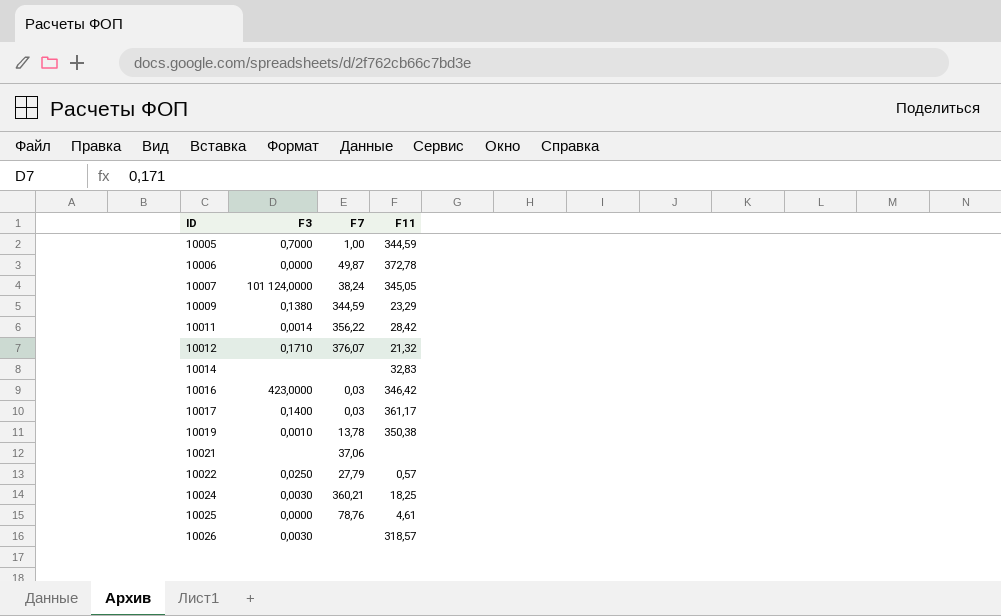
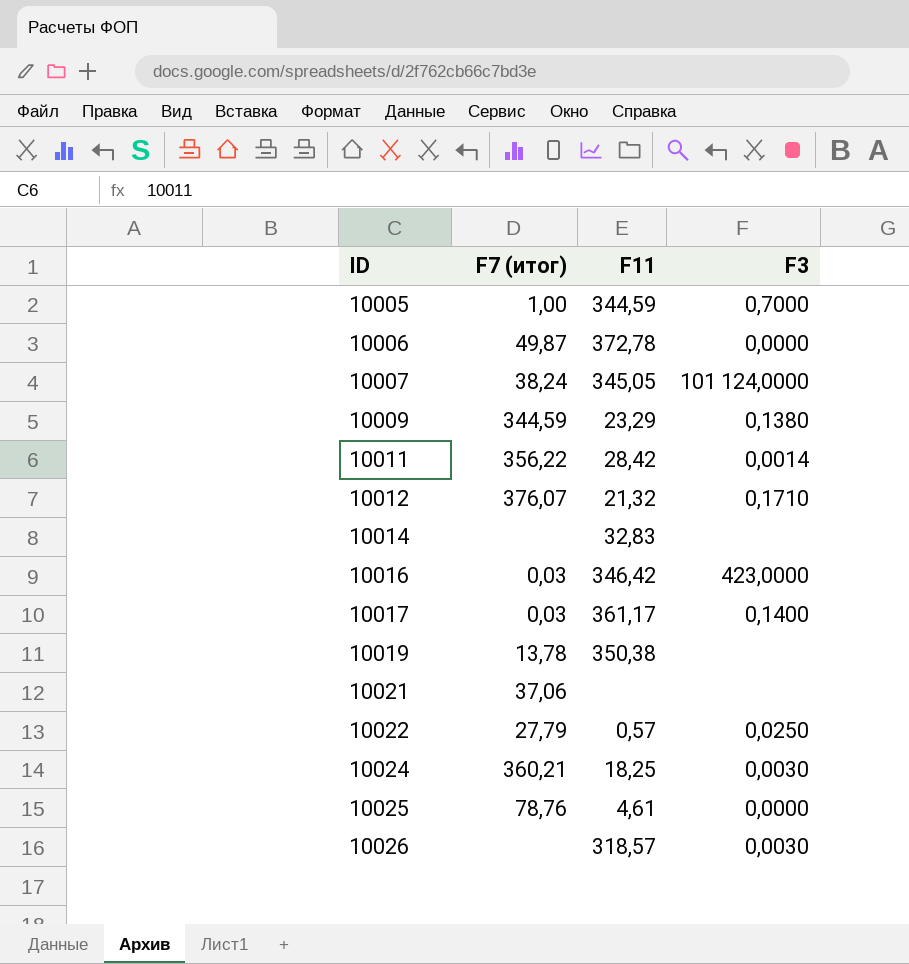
column name: F7 -> F7 (итог)
column F3 | position: 2 -> 4
10019 | F3: 0,0010 -> none

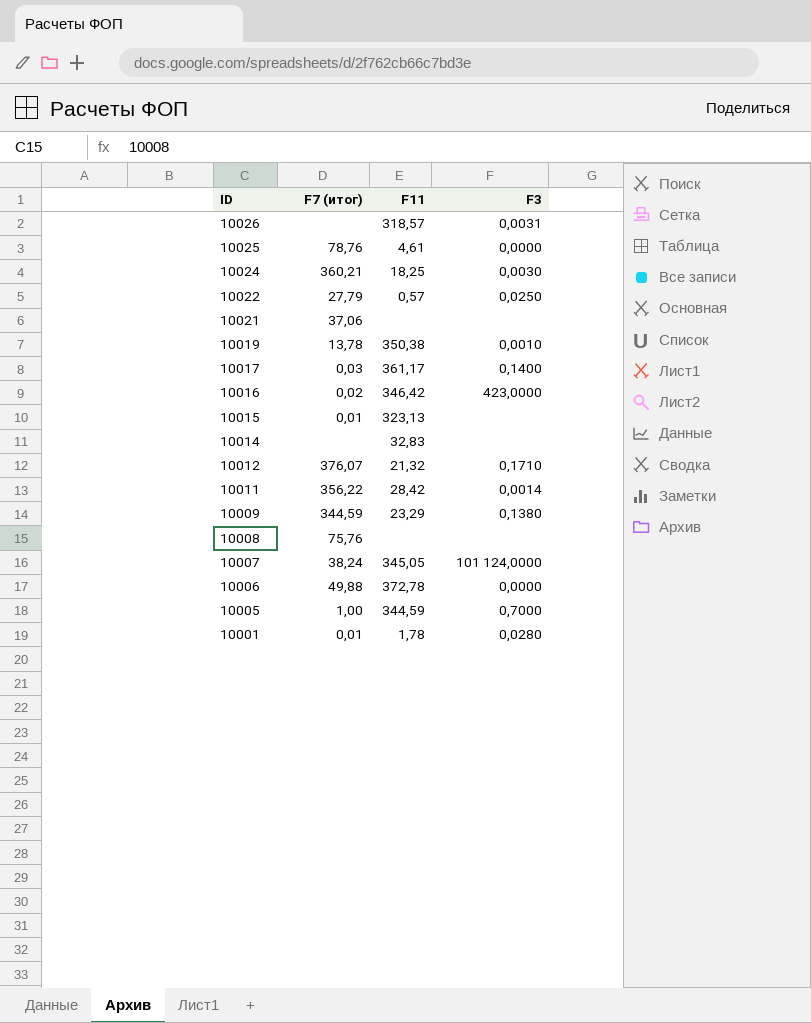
row order: ID ascending -> ID descending
10026 | F3: 0,0030 -> 0,0031
10019 | F3: none -> 0,0010
10016 | F7 (итог): 0,03 -> 0,02
row 10015: none -> 0,01 | 323,13 | none
row 10008: none -> 75,76 | none | none
10006 | F7 (итог): 49,87 -> 49,88
row 10001: none -> 0,01 | 1,78 | 0,0280

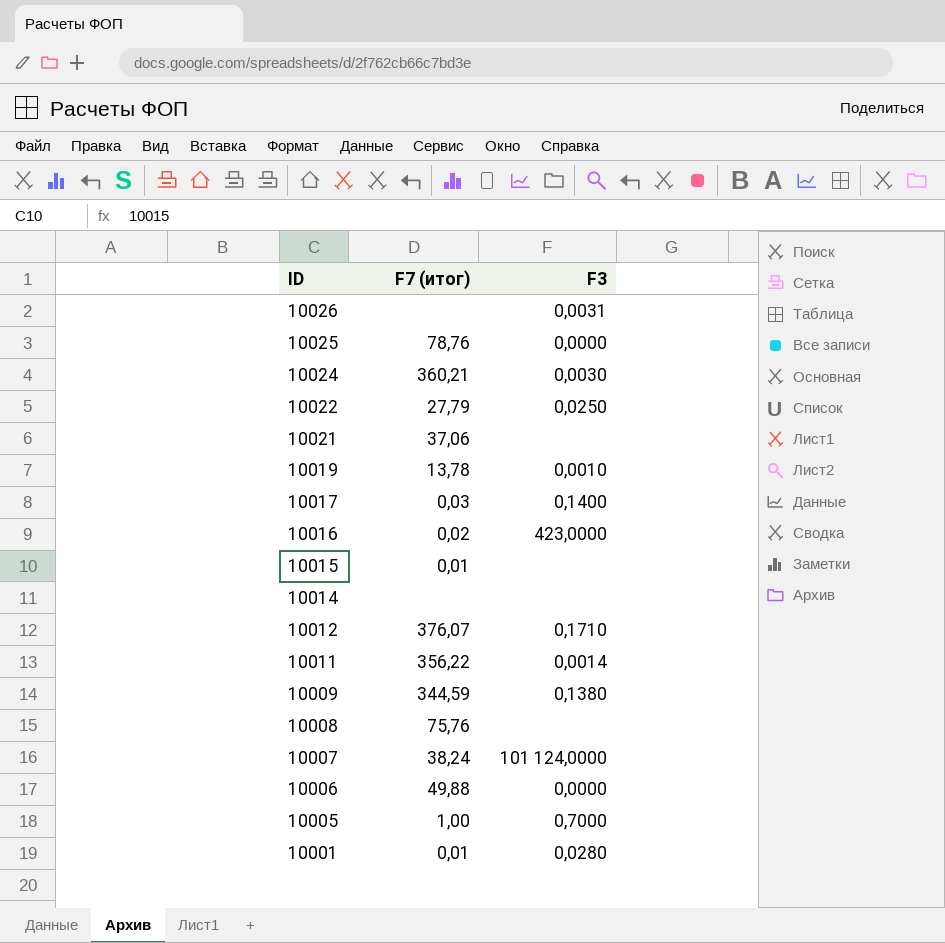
column F11 | position: 3 -> none

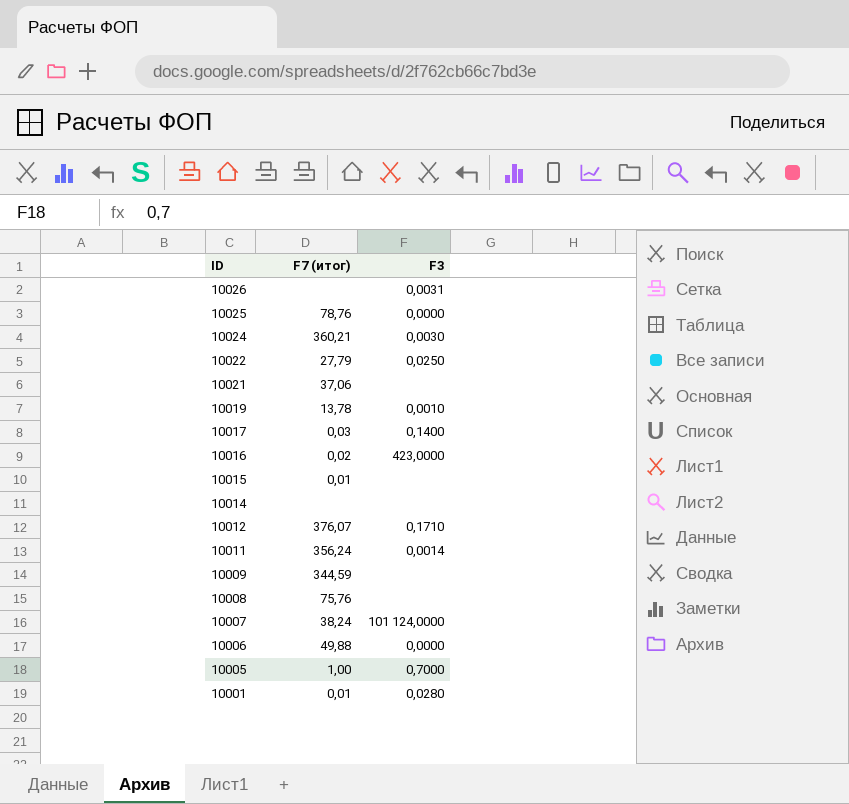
10011 | F7 (итог): 356,22 -> 356,24
10009 | F3: 0,1380 -> none

